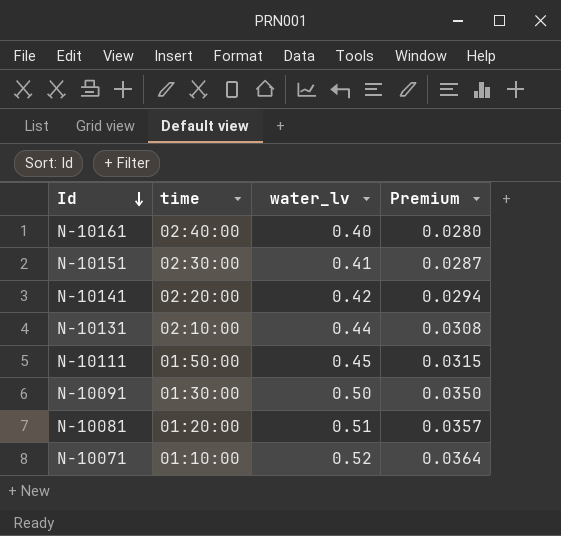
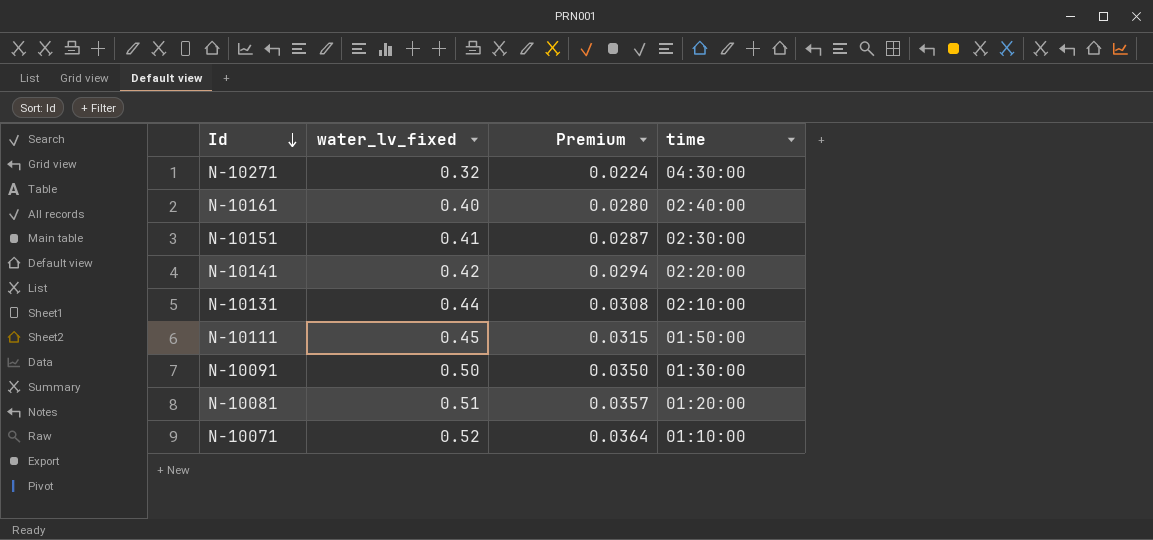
column name: water_lv -> water_lv_fixed
column time | position: 2 -> 4
row N-10271: none -> 0.32 | 0.0224 | 04:30:00

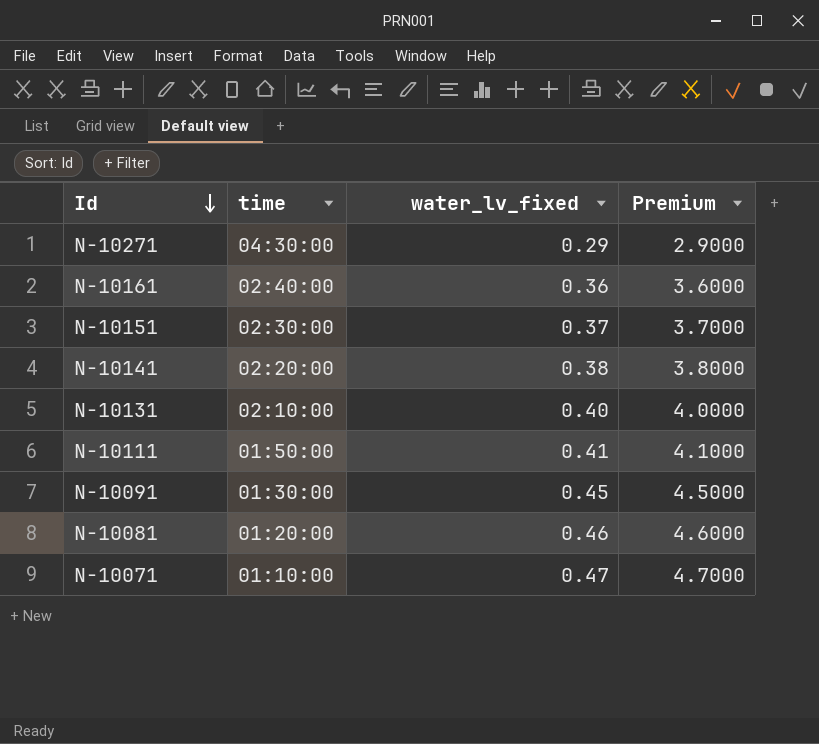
column time | position: 4 -> 2
column Premium | formula: [water_lv_fixed] * 0.07 -> [water_lv_fixed] * 10
N-10271 | water_lv_fixed: 0.32 -> 0.29
N-10161 | water_lv_fixed: 0.40 -> 0.36
N-10151 | water_lv_fixed: 0.41 -> 0.37
N-10141 | water_lv_fixed: 0.42 -> 0.38
N-10131 | water_lv_fixed: 0.44 -> 0.40
N-10111 | water_lv_fixed: 0.45 -> 0.41
N-10091 | water_lv_fixed: 0.50 -> 0.45
N-10081 | water_lv_fixed: 0.51 -> 0.46
N-10071 | water_lv_fixed: 0.52 -> 0.47

